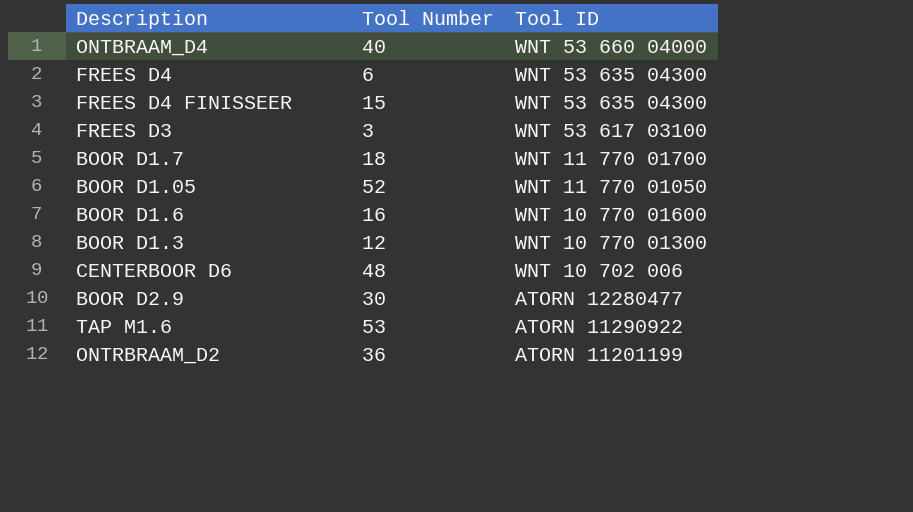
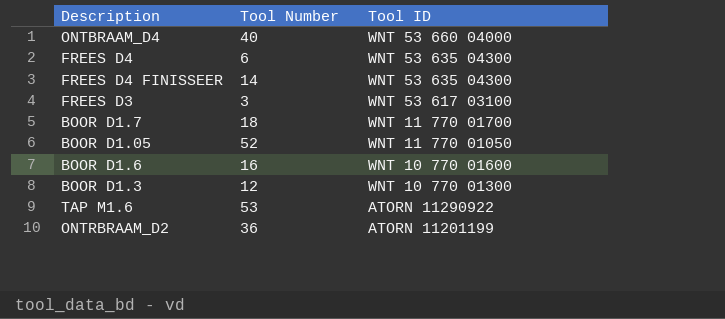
row CENTERBOOR D6: 48 | WNT 10 702 006 -> none
row BOOR D2.9: 30 | ATORN 12280477 -> none
FREES D4 FINISSEER | Tool Number: 15 -> 14

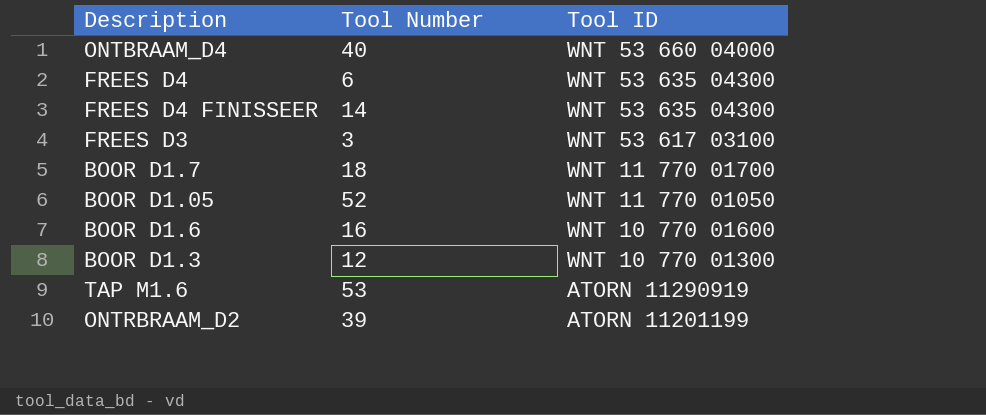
TAP M1.6 | Tool ID: ATORN 11290922 -> ATORN 11290919
ONTRBRAAM_D2 | Tool Number: 36 -> 39

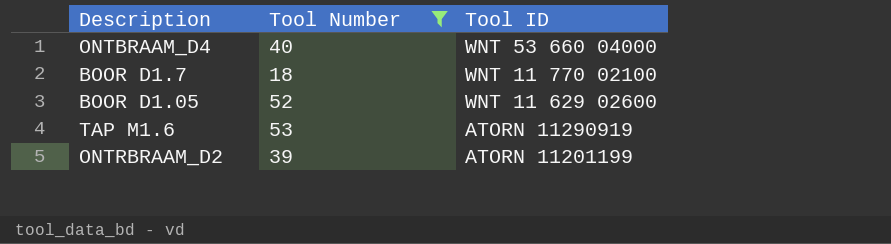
filter: none -> Tool Number >= 18
BOOR D1.7 | Tool ID: WNT 11 770 01700 -> WNT 11 770 02100
BOOR D1.05 | Tool ID: WNT 11 770 01050 -> WNT 11 629 02600

